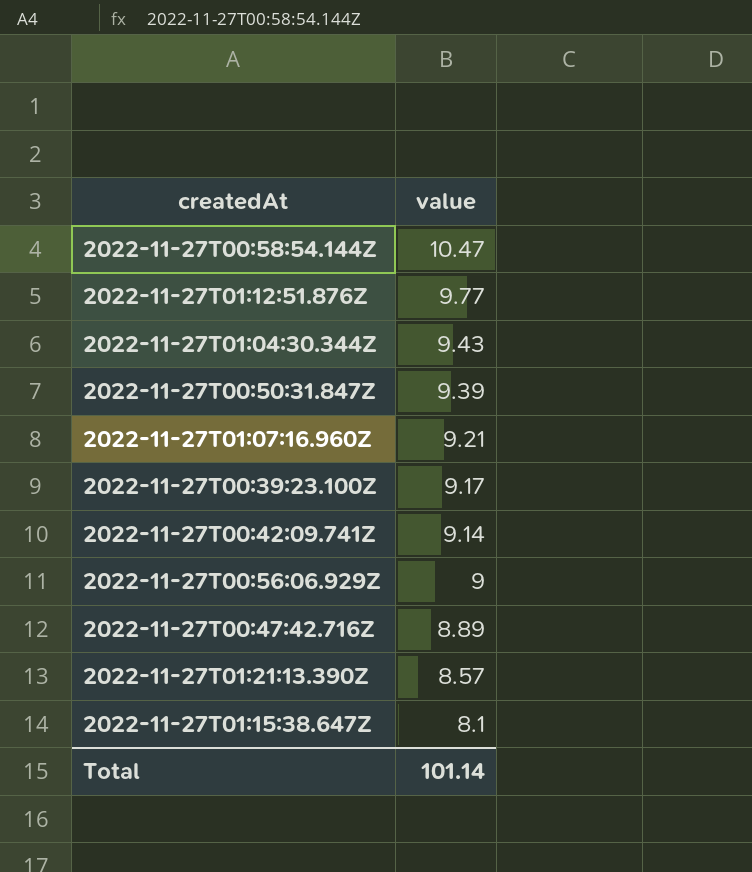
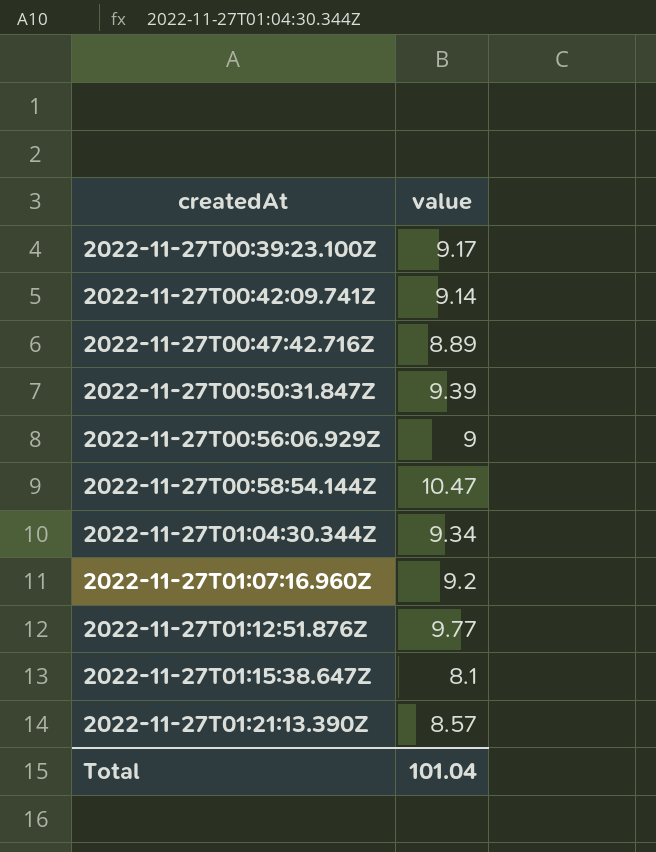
row order: value descending -> createdAt ascending
2022-11-27T01:04:30.344Z | value: 9.43 -> 9.34
2022-11-27T01:07:16.960Z | value: 9.21 -> 9.2
Total | value: 101.14 -> 101.04

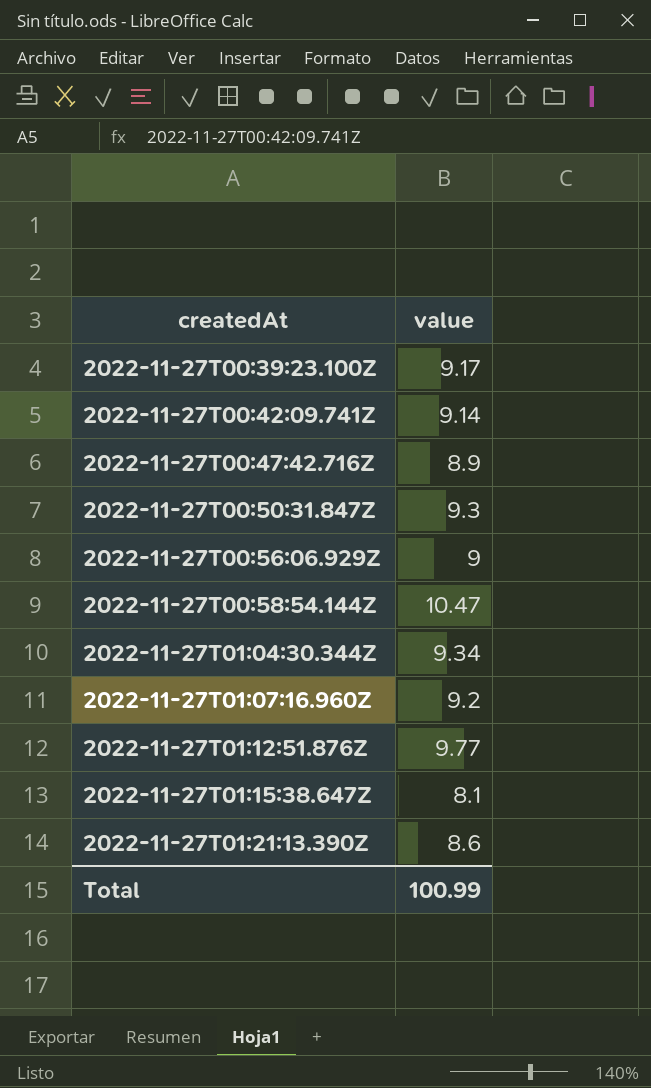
2022-11-27T00:47:42.716Z | value: 8.89 -> 8.9
2022-11-27T00:50:31.847Z | value: 9.39 -> 9.3
2022-11-27T01:21:13.390Z | value: 8.57 -> 8.6
Total | value: 101.04 -> 100.99

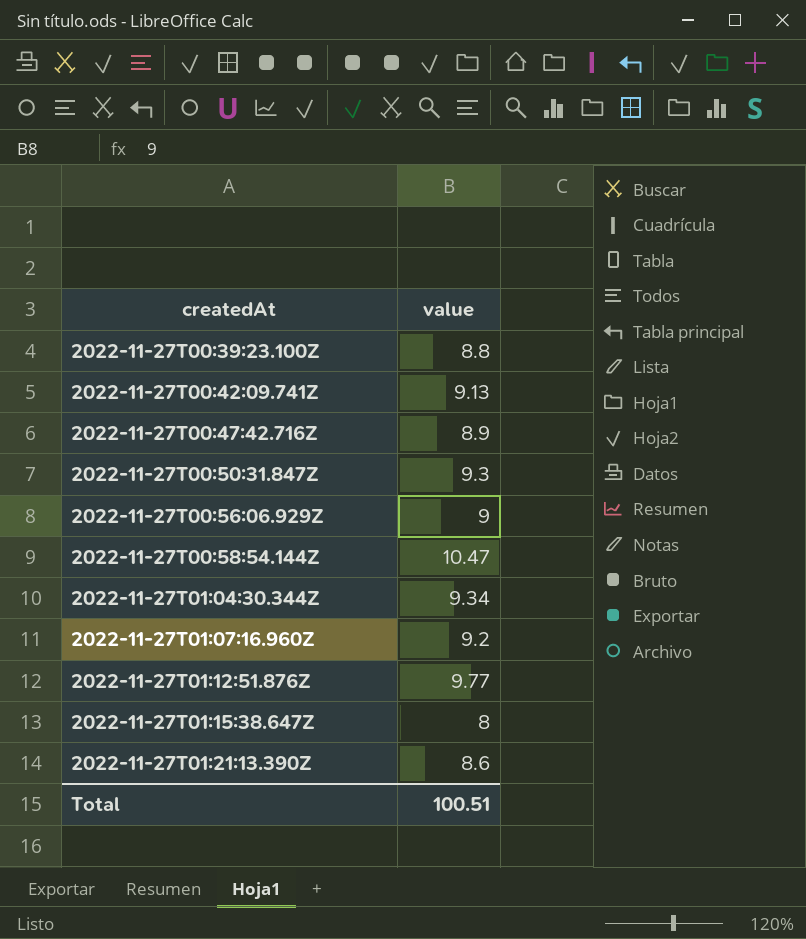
2022-11-27T00:39:23.100Z | value: 9.17 -> 8.8
2022-11-27T00:42:09.741Z | value: 9.14 -> 9.13
2022-11-27T01:15:38.647Z | value: 8.1 -> 8
Total | value: 100.99 -> 100.51

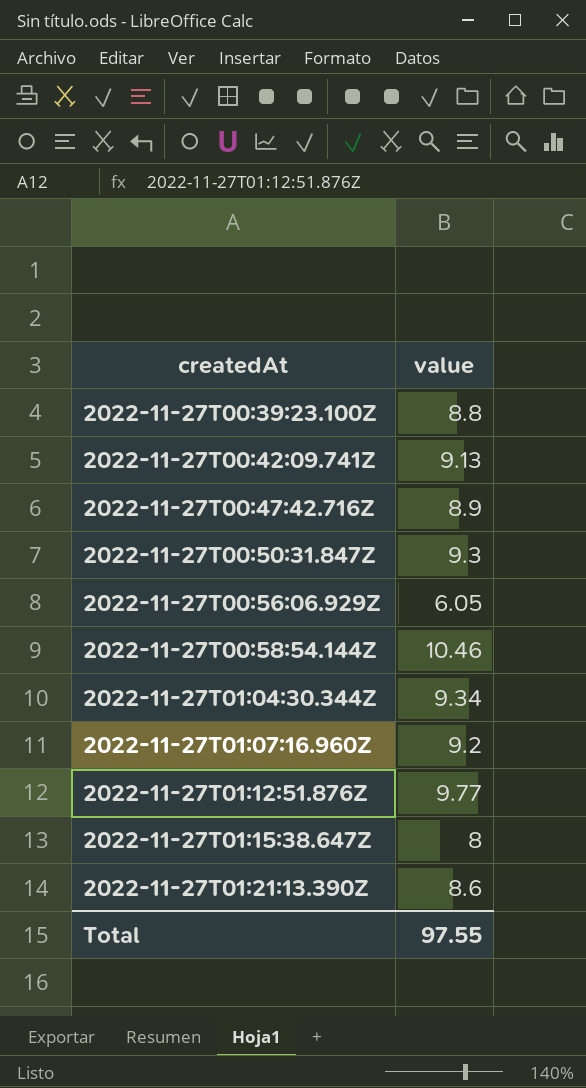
2022-11-27T00:56:06.929Z | value: 9 -> 6.05
2022-11-27T00:58:54.144Z | value: 10.47 -> 10.46
Total | value: 100.51 -> 97.55

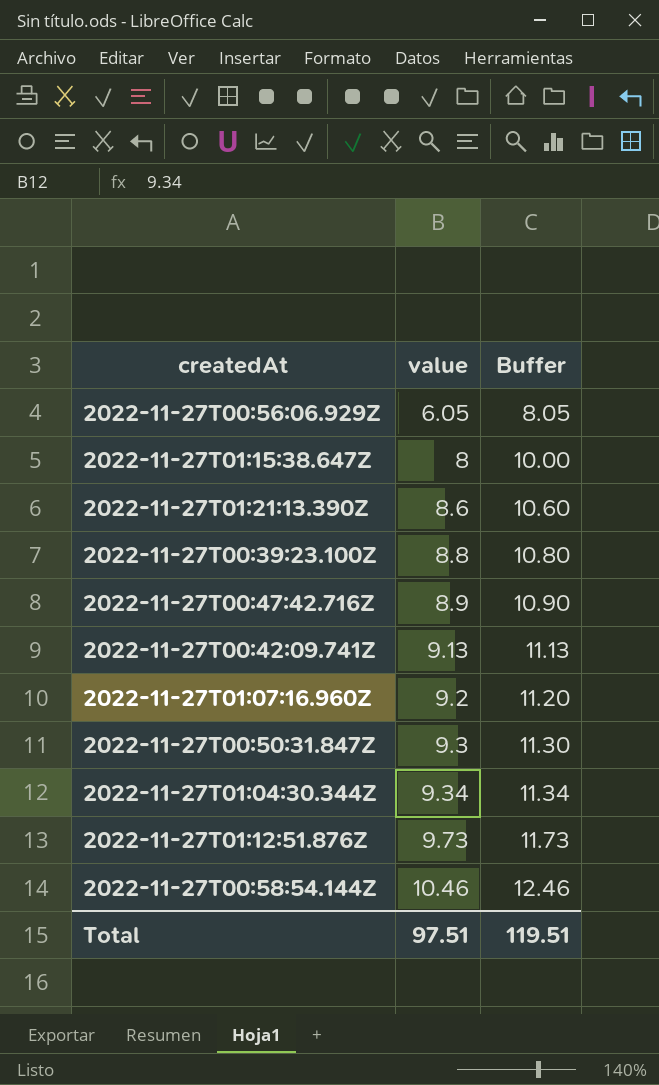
row order: createdAt ascending -> value ascending
column Buffer | formula: none -> [value] + 2
2022-11-27T01:12:51.876Z | value: 9.77 -> 9.73
Total | value: 97.55 -> 97.51

